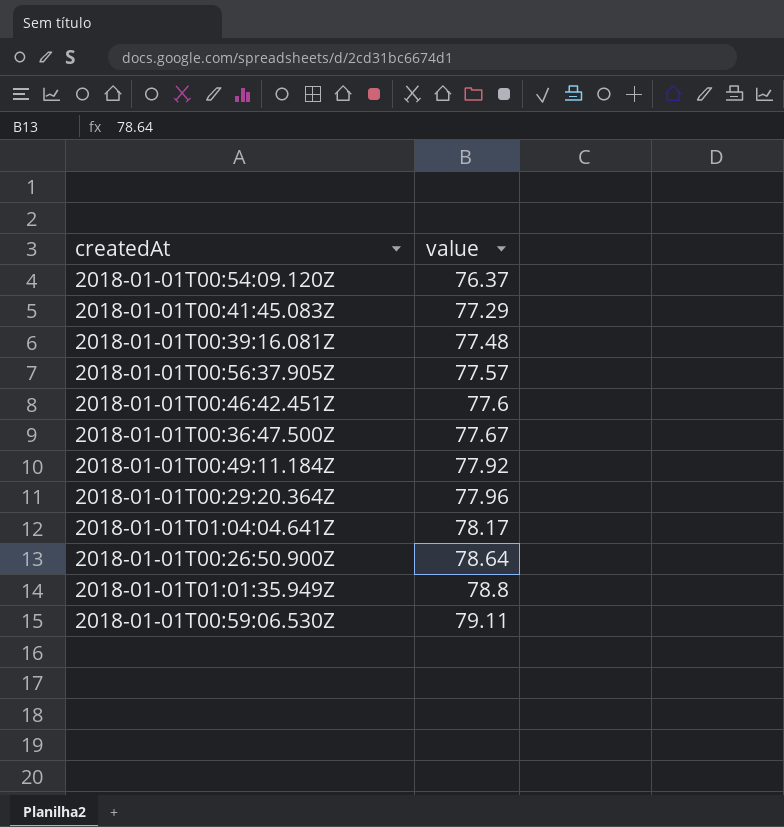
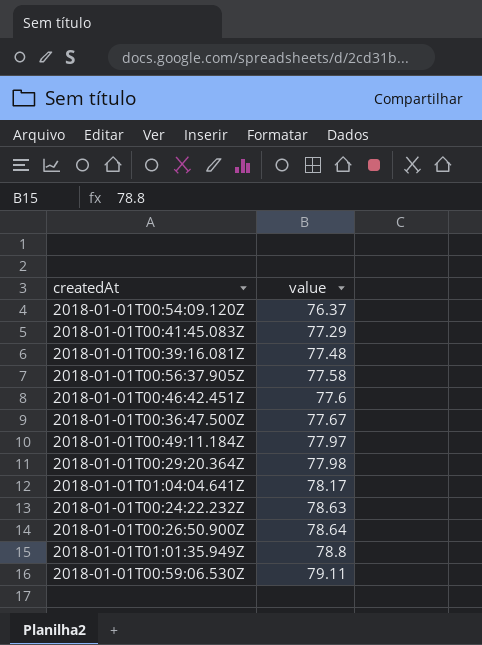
2018-01-01T00:56:37.905Z | value: 77.57 -> 77.58
2018-01-01T00:49:11.184Z | value: 77.92 -> 77.97
2018-01-01T00:29:20.364Z | value: 77.96 -> 77.98
row 2018-01-01T00:24:22.232Z: none -> 78.63

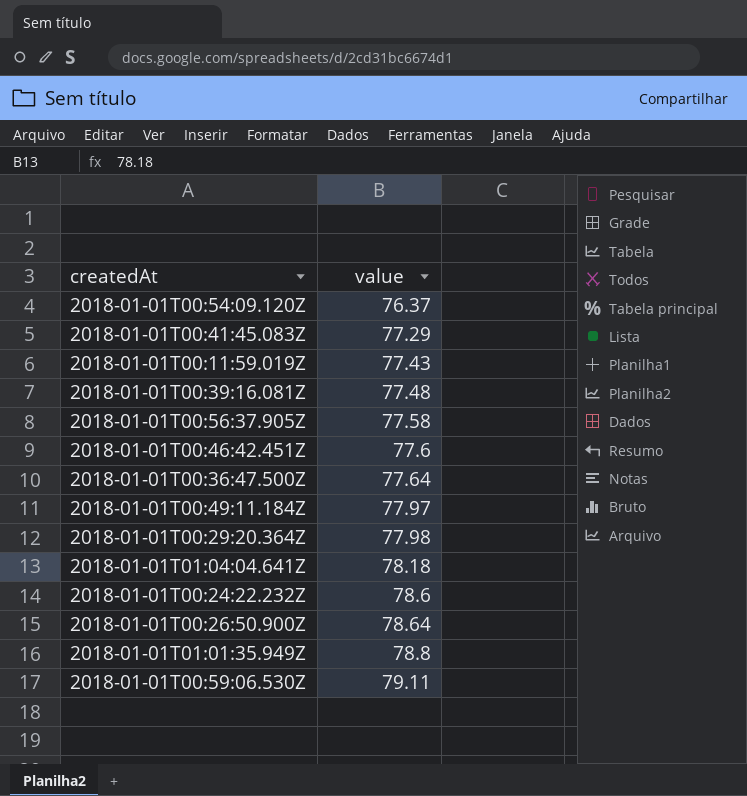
row 2018-01-01T00:11:59.019Z: none -> 77.43
2018-01-01T00:36:47.500Z | value: 77.67 -> 77.64
2018-01-01T01:04:04.641Z | value: 78.17 -> 78.18
2018-01-01T00:24:22.232Z | value: 78.63 -> 78.6

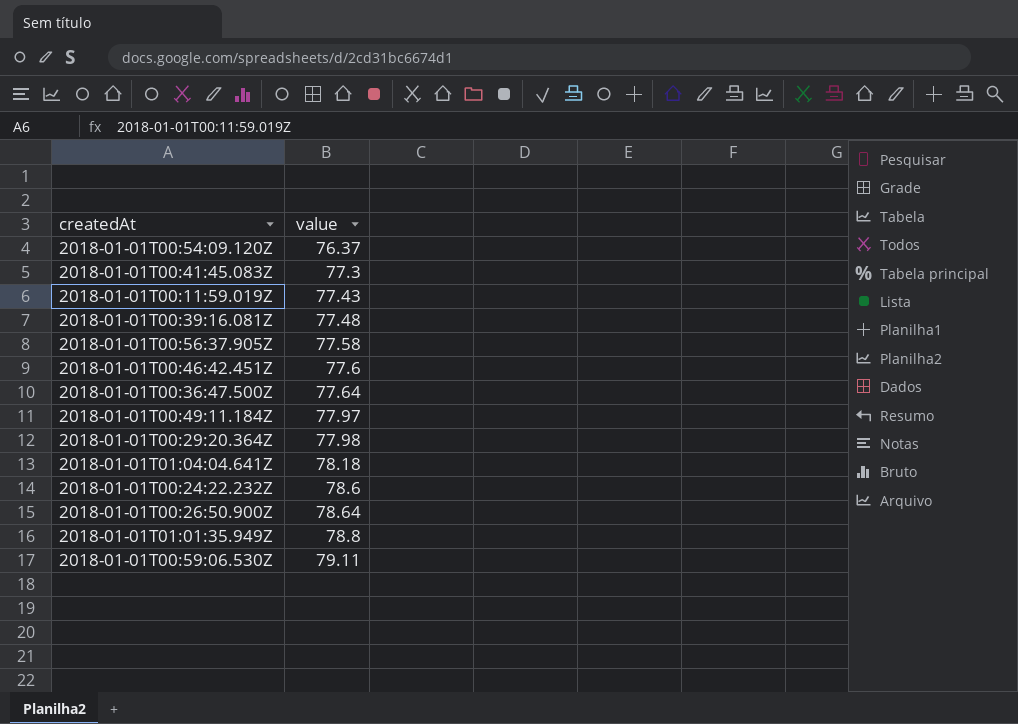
2018-01-01T00:41:45.083Z | value: 77.29 -> 77.3

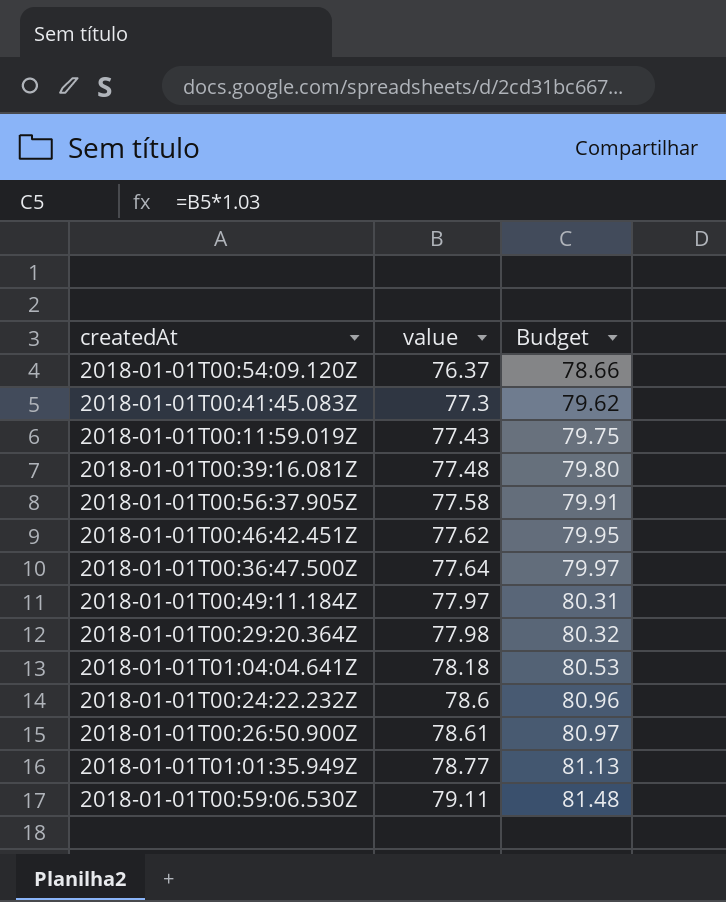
column Budget | formula: none -> [value] * 1.03
2018-01-01T00:46:42.451Z | value: 77.6 -> 77.62
2018-01-01T00:26:50.900Z | value: 78.64 -> 78.61
2018-01-01T01:01:35.949Z | value: 78.8 -> 78.77

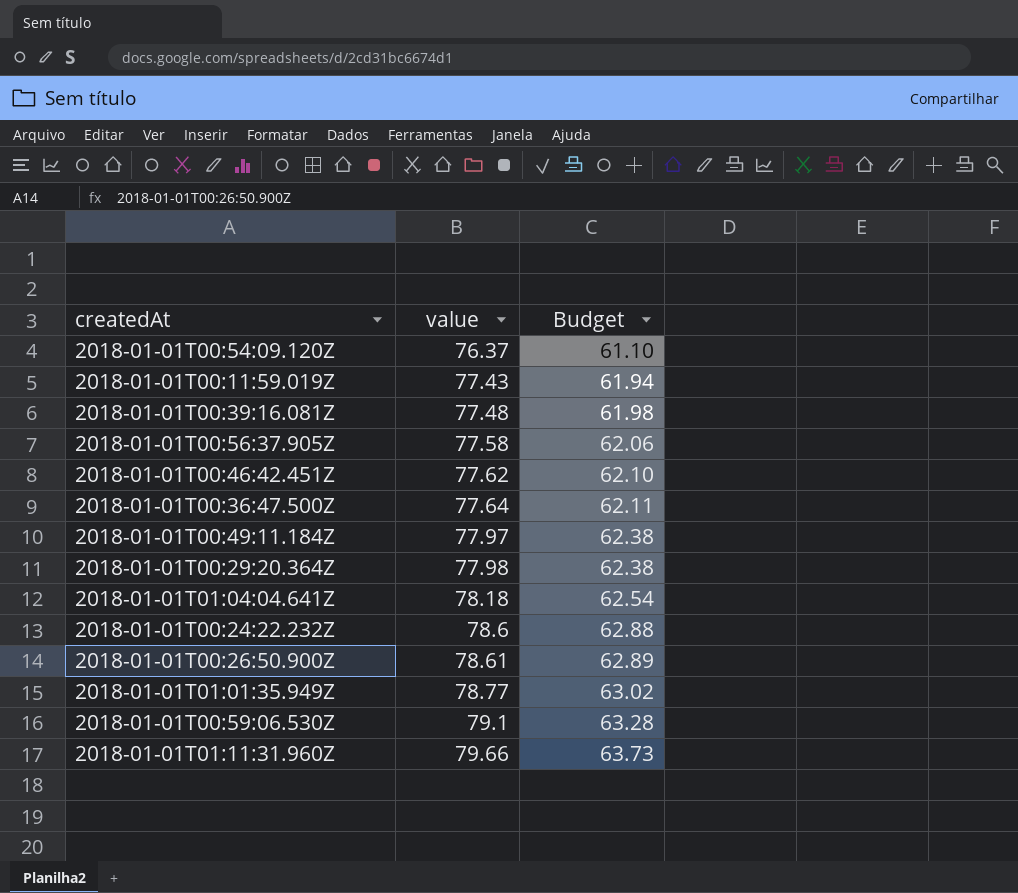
column Budget | formula: [value] * 1.03 -> [value] * 0.8
row 2018-01-01T00:41:45.083Z: 77.3 | 79.62 -> none
2018-01-01T00:59:06.530Z | value: 79.11 -> 79.1
row 2018-01-01T01:11:31.960Z: none -> 79.66 | 63.73

